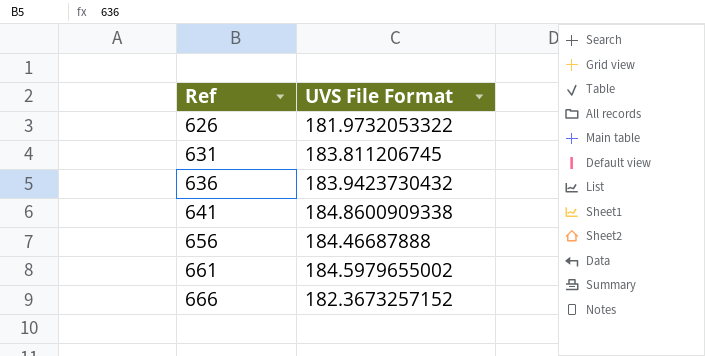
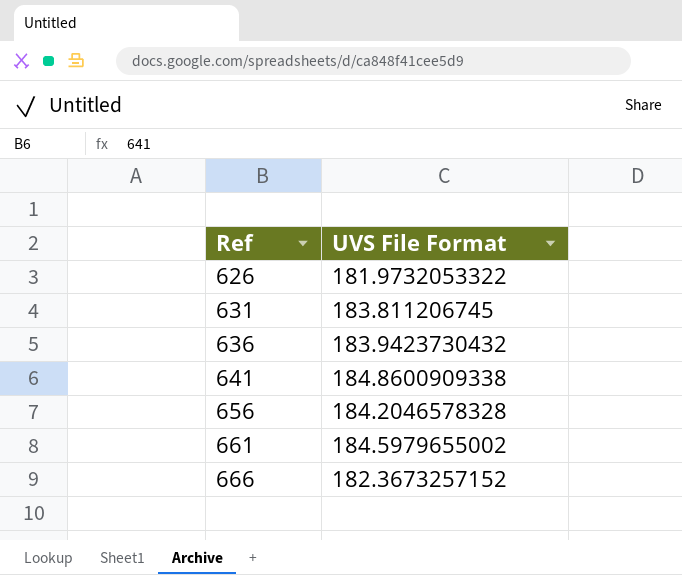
656 | UVS File Format: 184.46687888 -> 184.2046578328

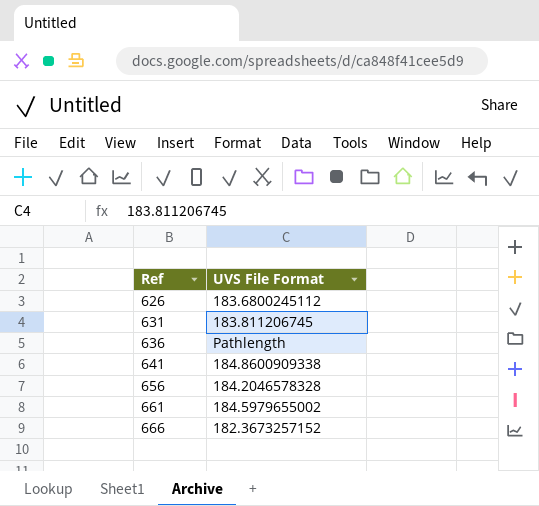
626 | UVS File Format: 181.9732053322 -> 183.6800245112
636 | UVS File Format: 183.9423730432 -> Pathlength

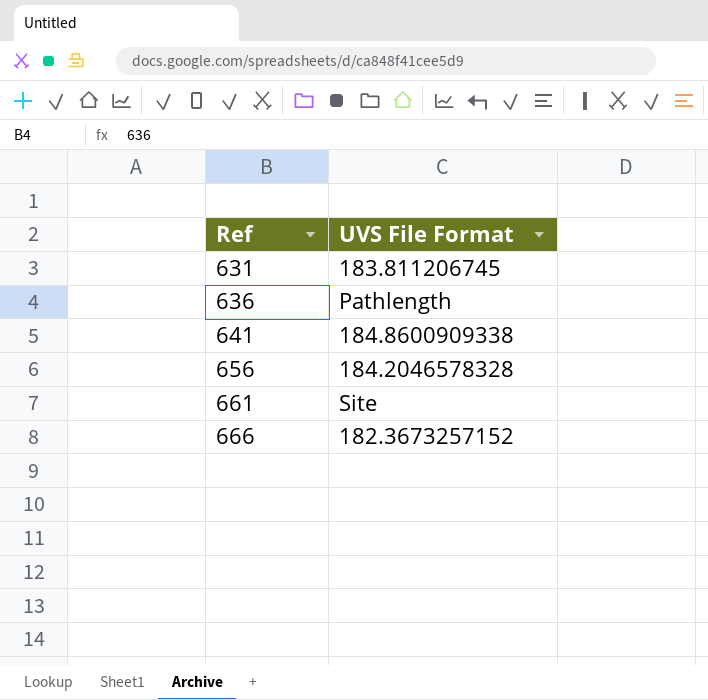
row 626: 183.6800245112 -> none
661 | UVS File Format: 184.5979655002 -> Site

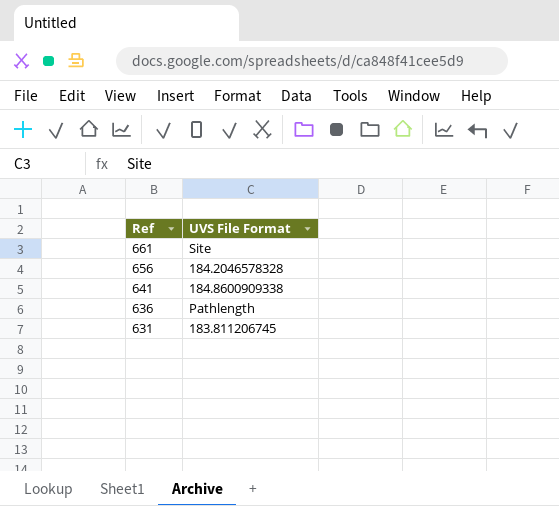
row order: Ref ascending -> Ref descending
row 666: 182.3673257152 -> none

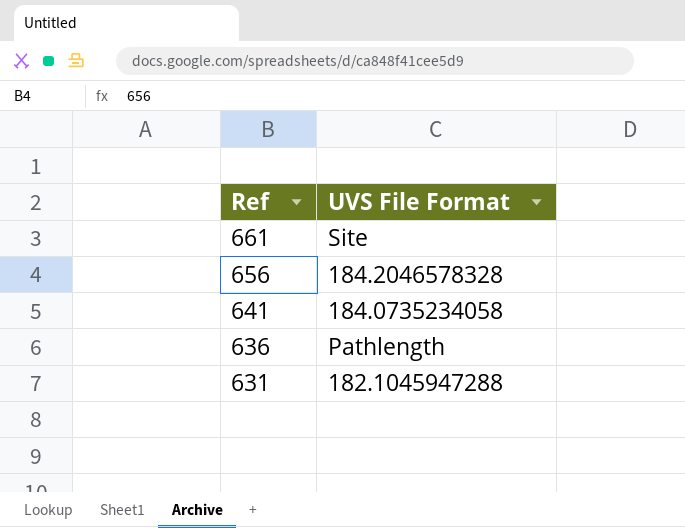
641 | UVS File Format: 184.8600909338 -> 184.0735234058
631 | UVS File Format: 183.811206745 -> 182.1045947288

